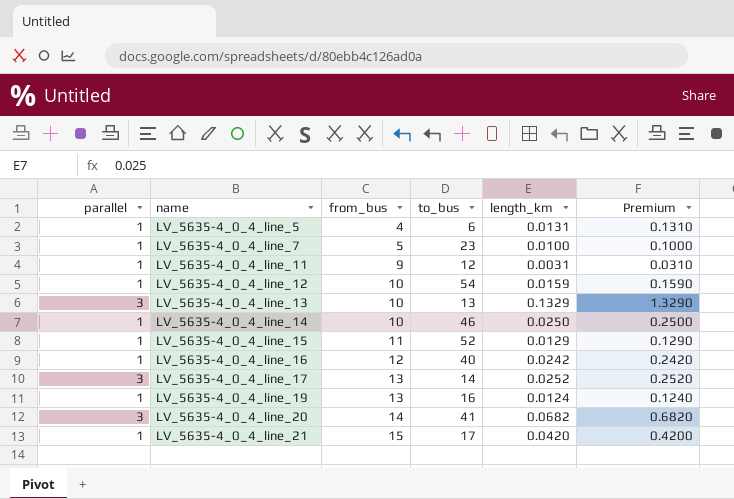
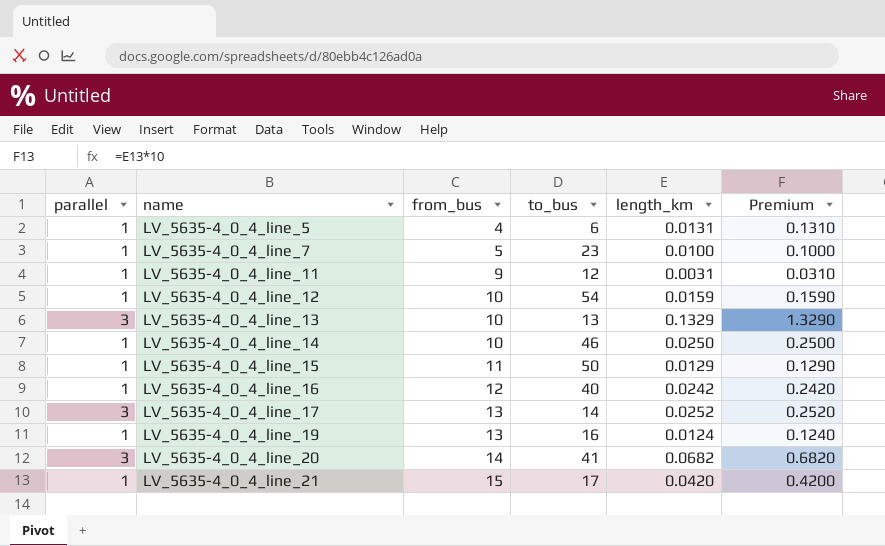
LV_5635-4_0_4_line_15 | to_bus: 52 -> 50

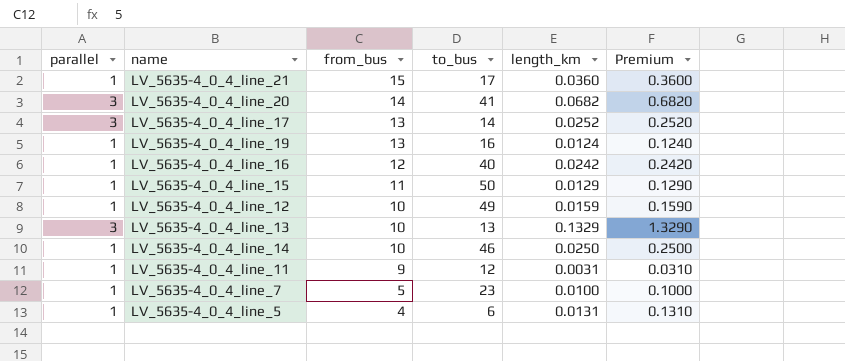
row order: name ascending -> from_bus descending
LV_5635-4_0_4_line_21 | length_km: 0.0420 -> 0.0360
LV_5635-4_0_4_line_21 | Premium: 0.4200 -> 0.3600
LV_5635-4_0_4_line_12 | to_bus: 54 -> 49

